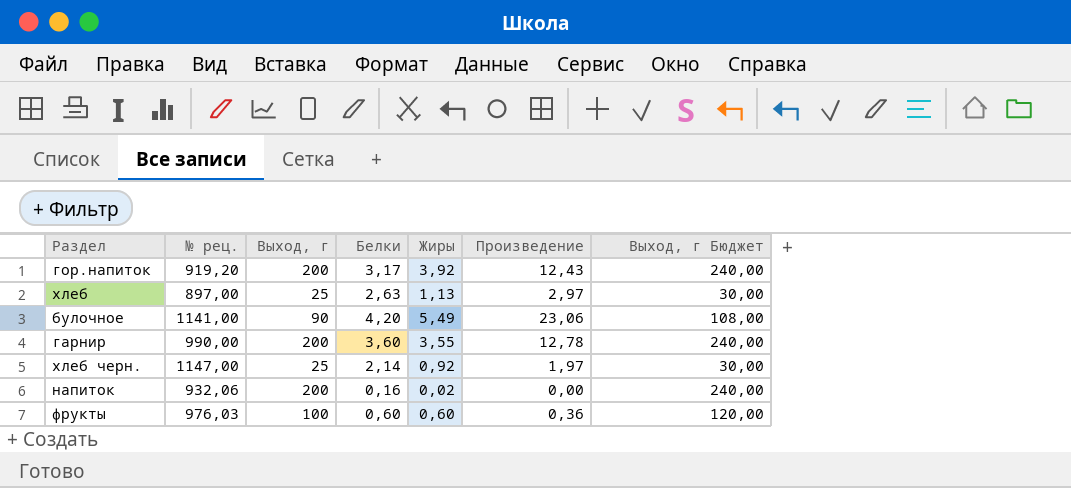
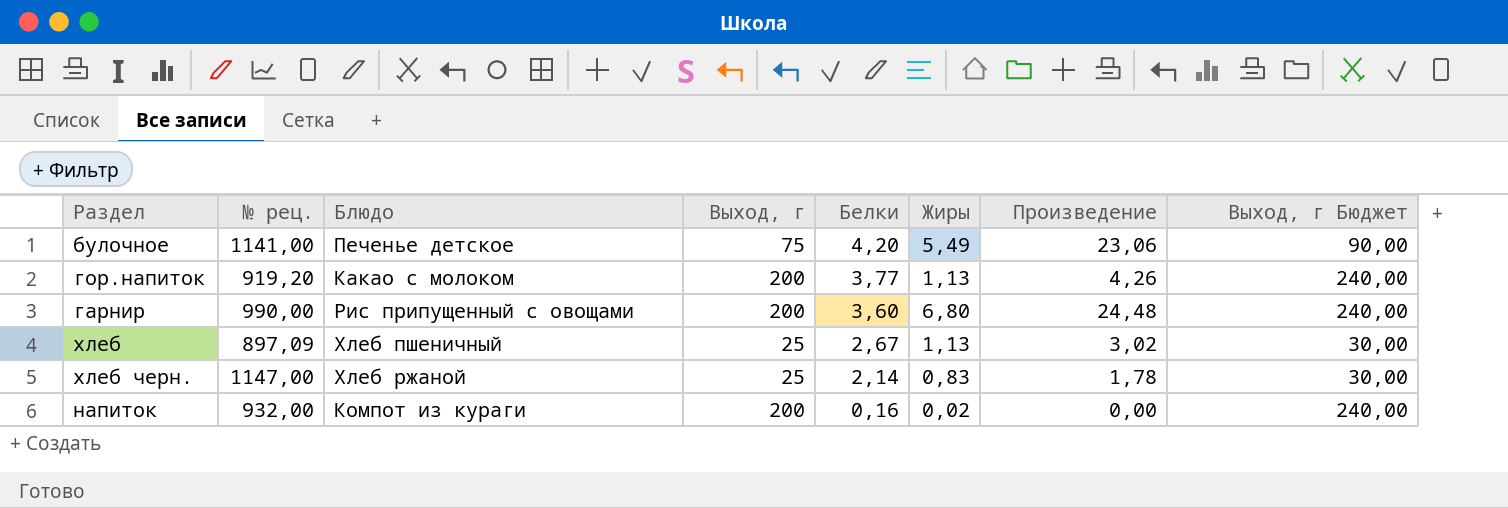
row order: none -> Белки descending
column Блюдо | position: none -> 3
row фрукты: 976,03 | 100 | 0,60 | 0,60 | 0,36 | 120,00 -> none
булочное | Выход, г: 90 -> 75
булочное | Выход, г Бюджет: 108,00 -> 90,00
гор.напиток | Белки: 3,17 -> 3,77
гор.напиток | Жиры: 3,92 -> 1,13
гор.напиток | Произведение: 12,43 -> 4,26
гарнир | Жиры: 3,55 -> 6,80
гарнир | Произведение: 12,78 -> 24,48
хлеб | № рец.: 897,00 -> 897,09
хлеб | Белки: 2,63 -> 2,67
хлеб | Произведение: 2,97 -> 3,02
хлеб черн. | Жиры: 0,92 -> 0,83
хлеб черн. | Произведение: 1,97 -> 1,78
напиток | № рец.: 932,06 -> 932,00

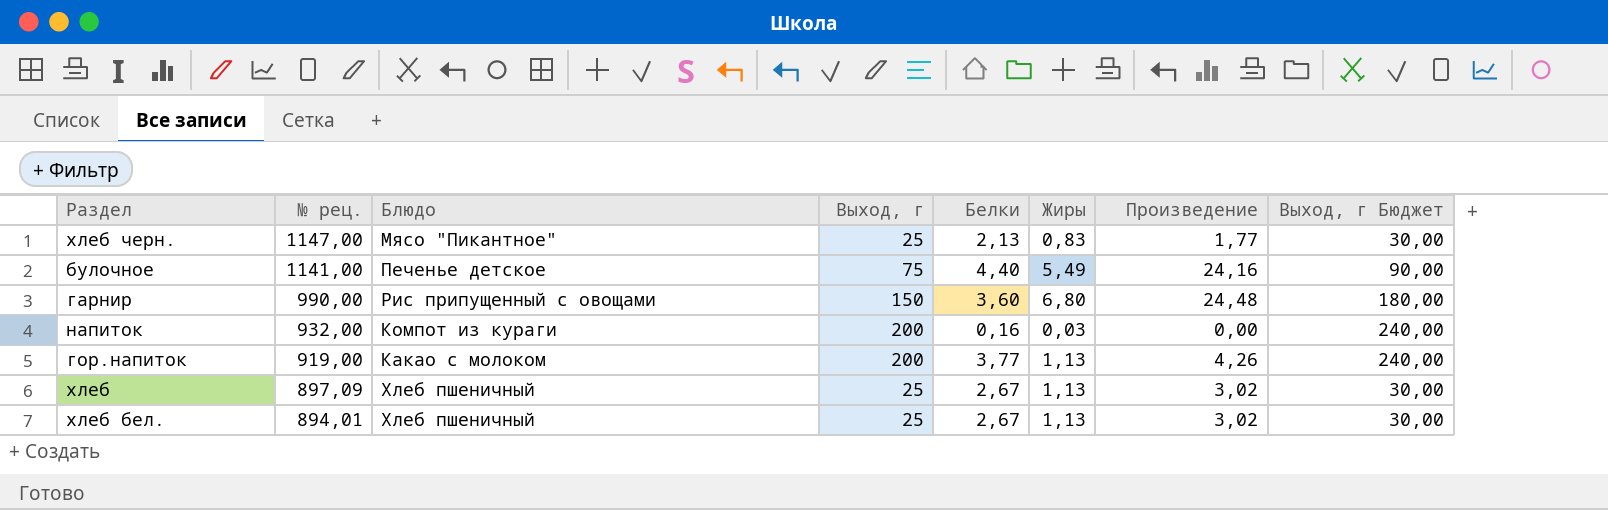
row order: Белки descending -> № рец. descending
хлеб черн. | Блюдо: Хлеб ржаной -> Мясо "Пикантное"
хлеб черн. | Белки: 2,14 -> 2,13
хлеб черн. | Произведение: 1,78 -> 1,77
булочное | Белки: 4,20 -> 4,40
булочное | Произведение: 23,06 -> 24,16
гарнир | Выход, г: 200 -> 150
гарнир | Выход, г Бюджет: 240,00 -> 180,00
напиток | Жиры: 0,02 -> 0,03
гор.напиток | № рец.: 919,20 -> 919,00
row хлеб бел.: none -> 894,01 | Хлеб пшеничный | 25 | 2,67 | 1,13 | 3,02 | 30,00

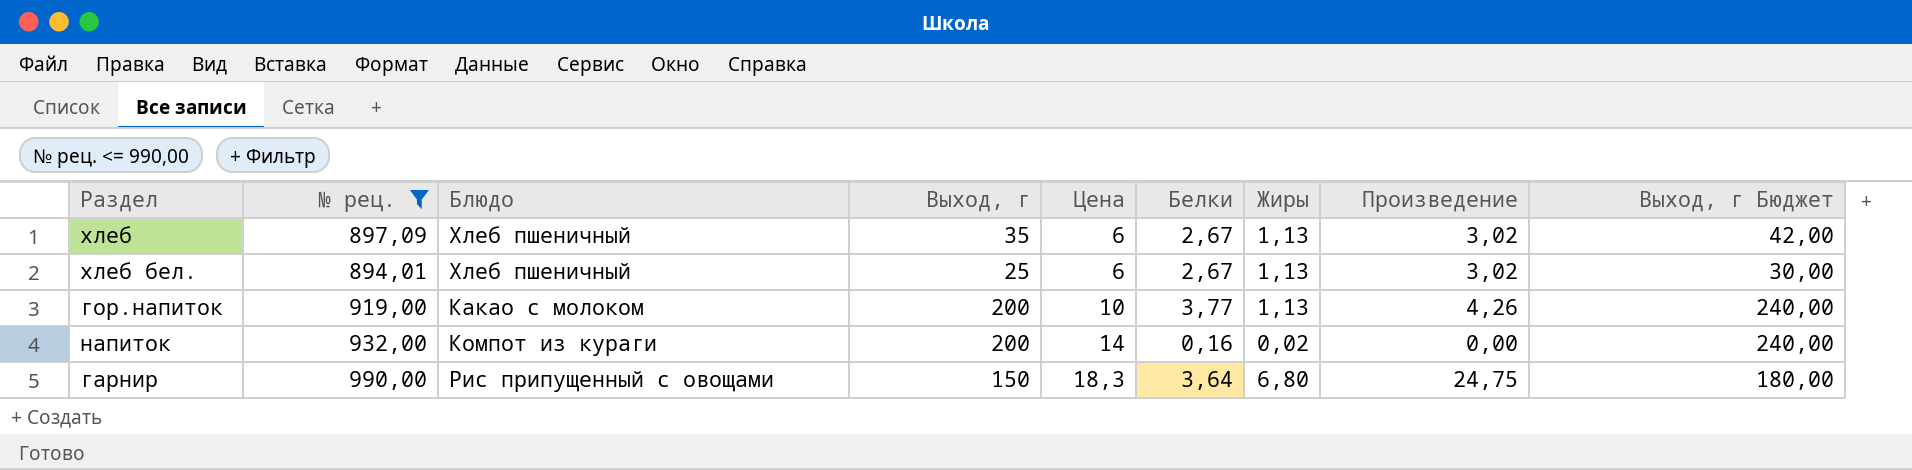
filter: none -> № рец. <= 990,00
row order: № рец. descending -> Цена ascending
column Цена | position: none -> 5
хлеб | Выход, г: 25 -> 35
хлеб | Выход, г Бюджет: 30,00 -> 42,00
напиток | Жиры: 0,03 -> 0,02
гарнир | Белки: 3,60 -> 3,64
гарнир | Произведение: 24,48 -> 24,75

